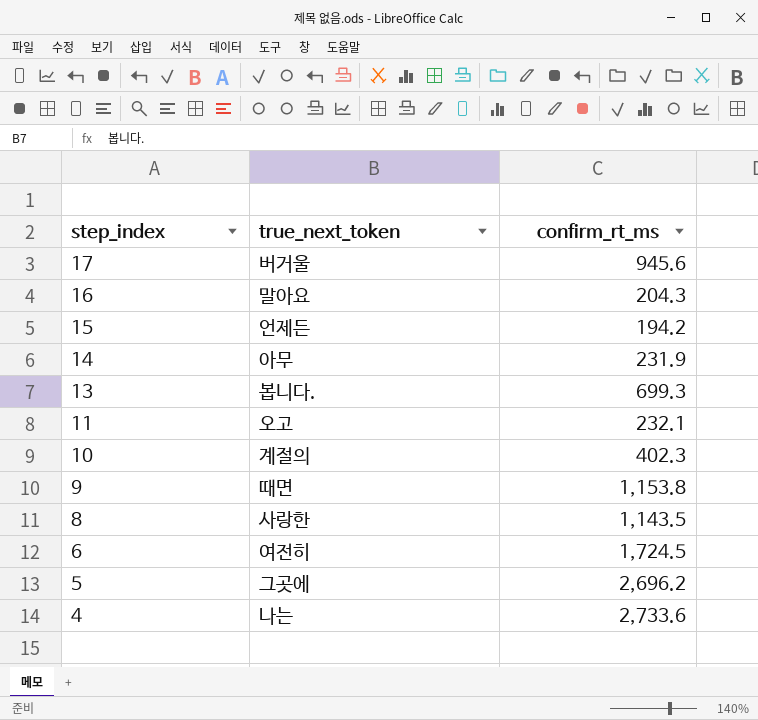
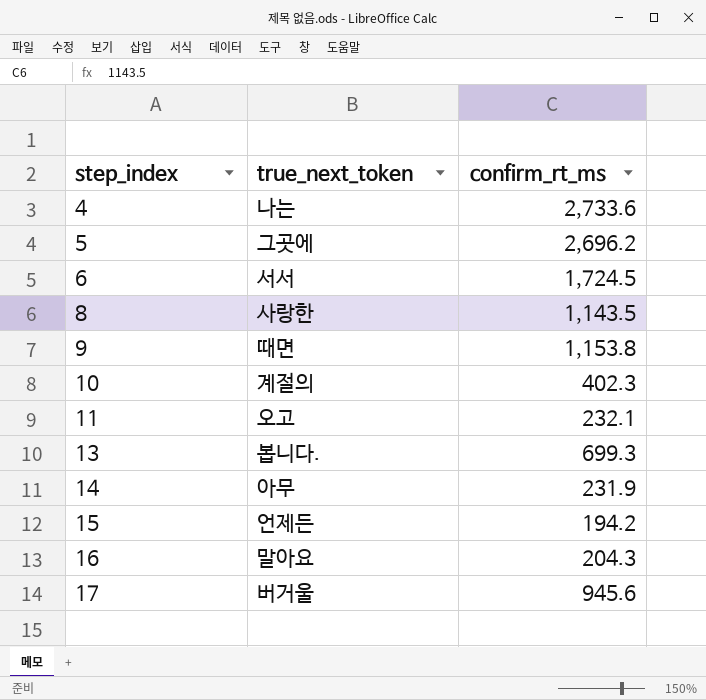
row order: step_index descending -> step_index ascending
6 | true_next_token: 여전히 -> 서서

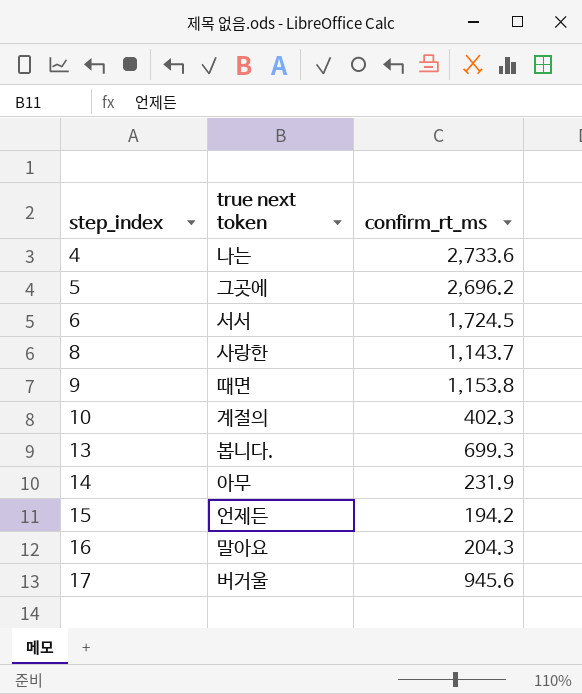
column name: true_next_token -> true next token
row 11: 오고 | 232.1 -> none
8 | confirm_rt_ms: 1,143.5 -> 1,143.7

